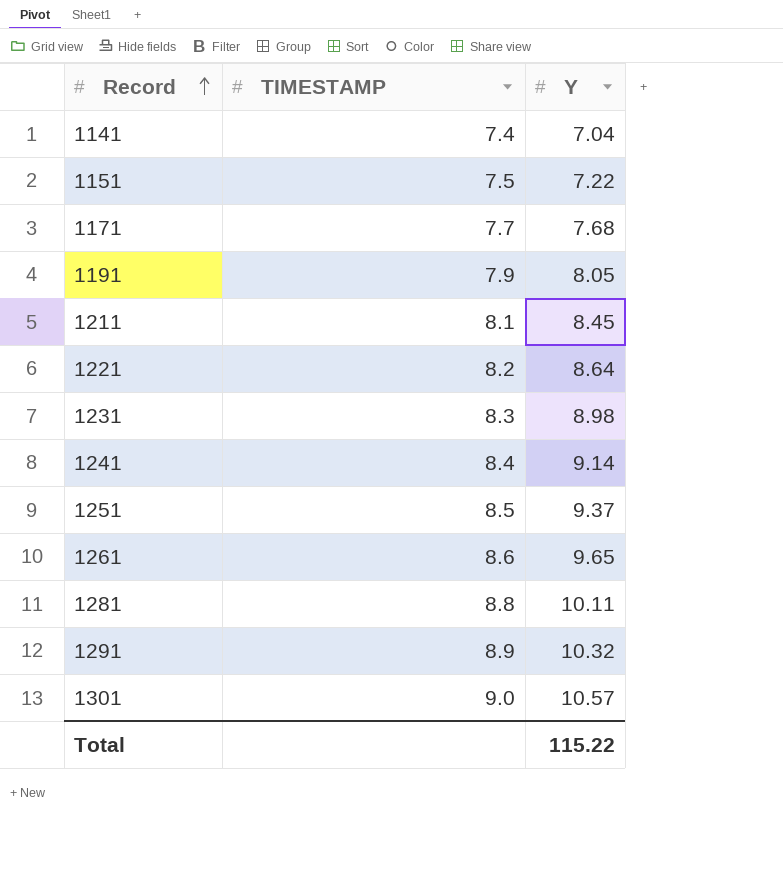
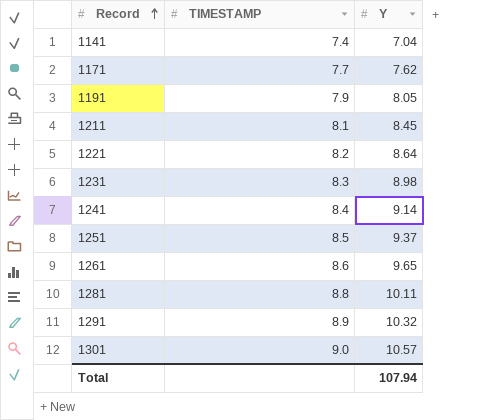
row 1151: 7.5 | 7.22 -> none
1171 | Y: 7.68 -> 7.62
Total | Y: 115.22 -> 107.94

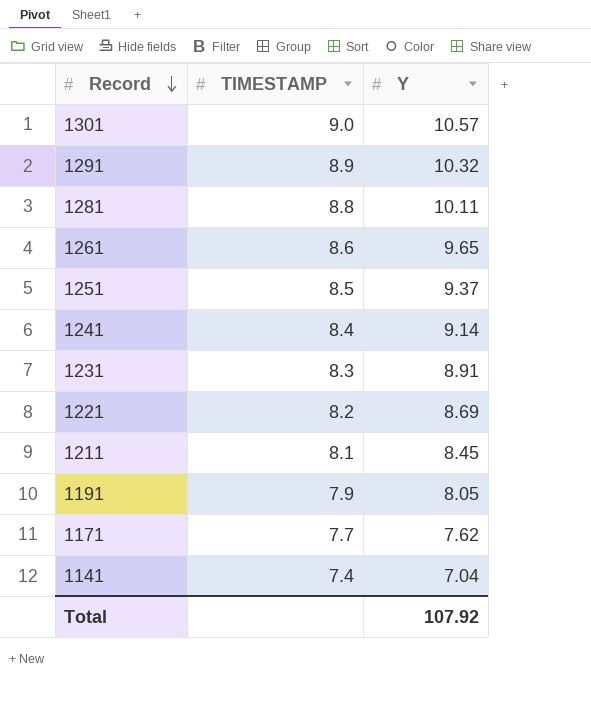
row order: Record ascending -> Record descending
1231 | Y: 8.98 -> 8.91
1221 | Y: 8.64 -> 8.69
Total | Y: 107.94 -> 107.92

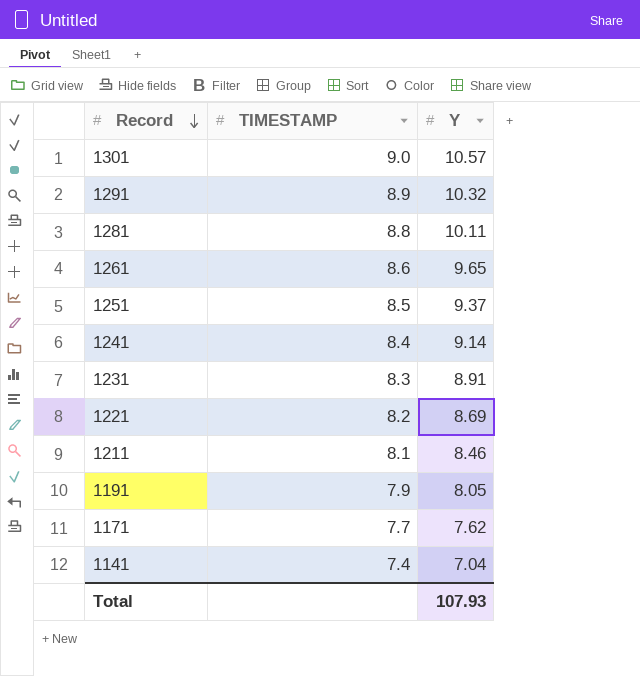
1211 | Y: 8.45 -> 8.46
Total | Y: 107.92 -> 107.93

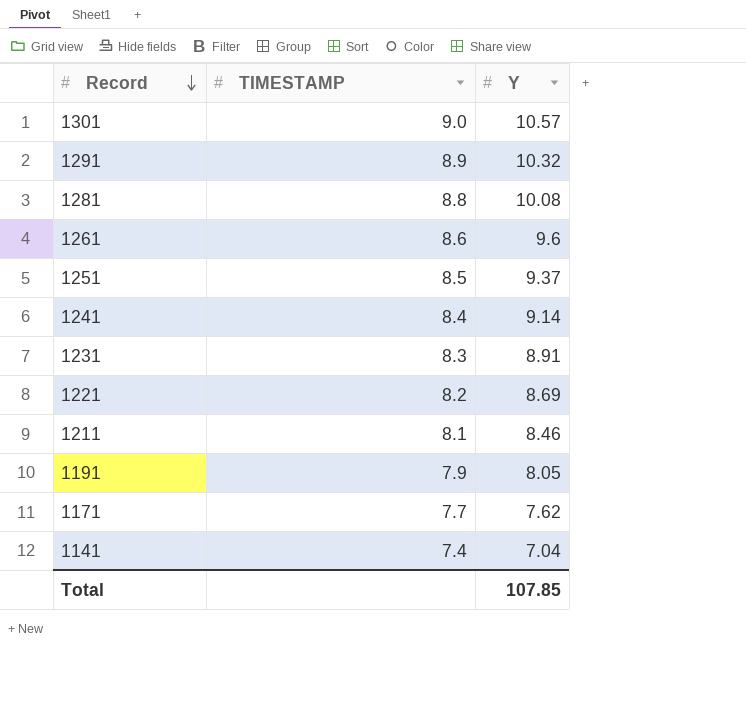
1281 | Y: 10.11 -> 10.08
1261 | Y: 9.65 -> 9.6
Total | Y: 107.93 -> 107.85

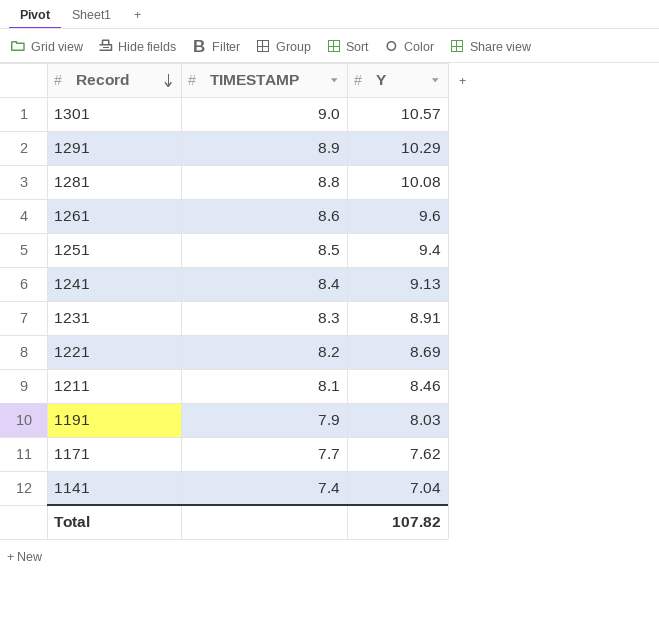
1291 | Y: 10.32 -> 10.29
1251 | Y: 9.37 -> 9.4
1241 | Y: 9.14 -> 9.13
1191 | Y: 8.05 -> 8.03
Total | Y: 107.85 -> 107.82

